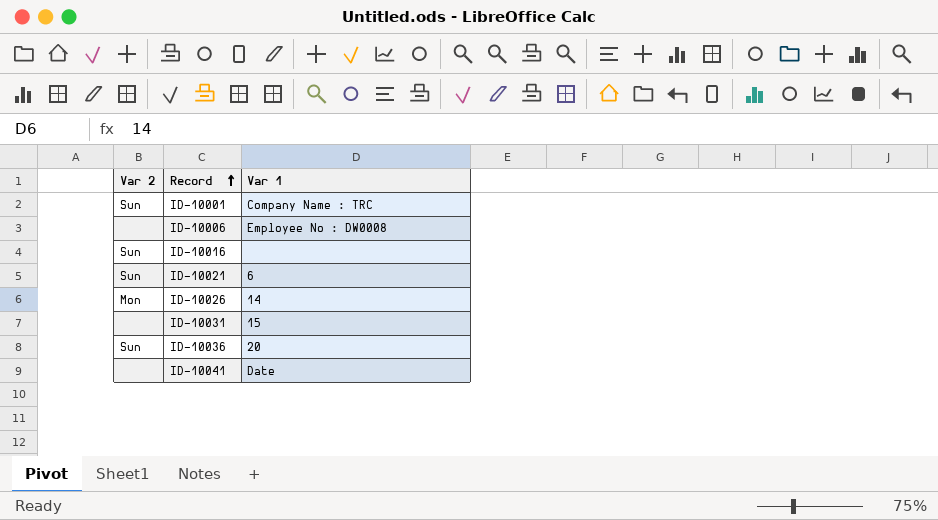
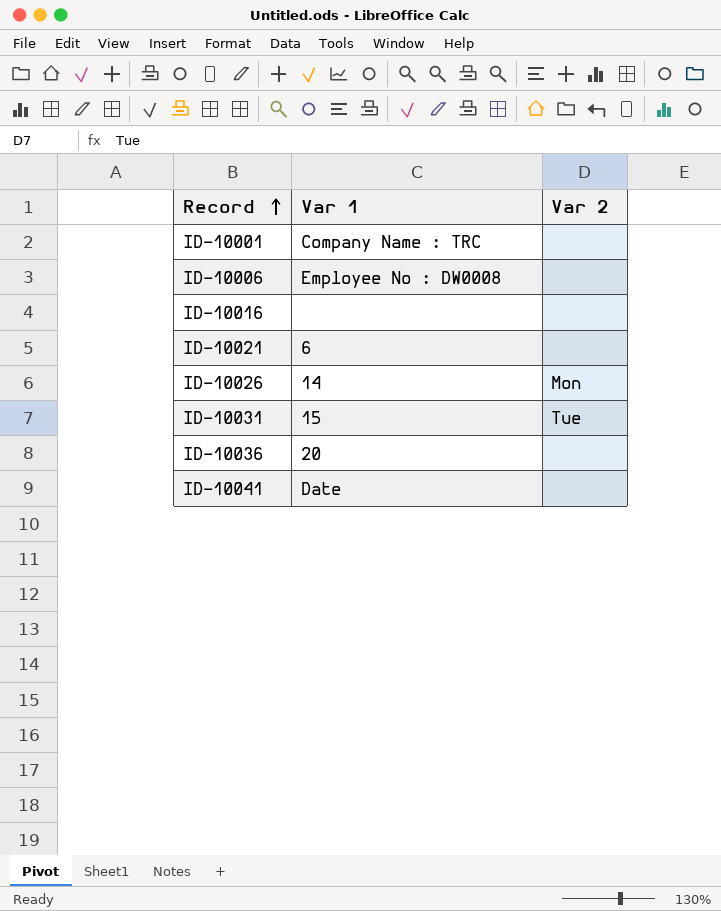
column Var 2 | position: 1 -> 3
ID-10001 | Var 2: Sun -> none
ID-10016 | Var 2: Sun -> none
ID-10021 | Var 2: Sun -> none
ID-10031 | Var 2: none -> Tue
ID-10036 | Var 2: Sun -> none

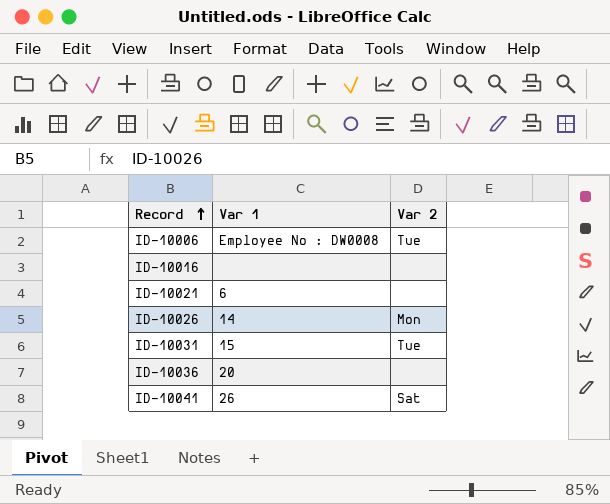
row ID-10001: Company Name : TRC | none -> none
ID-10006 | Var 2: none -> Tue
ID-10041 | Var 1: Date -> 26
ID-10041 | Var 2: none -> Sat

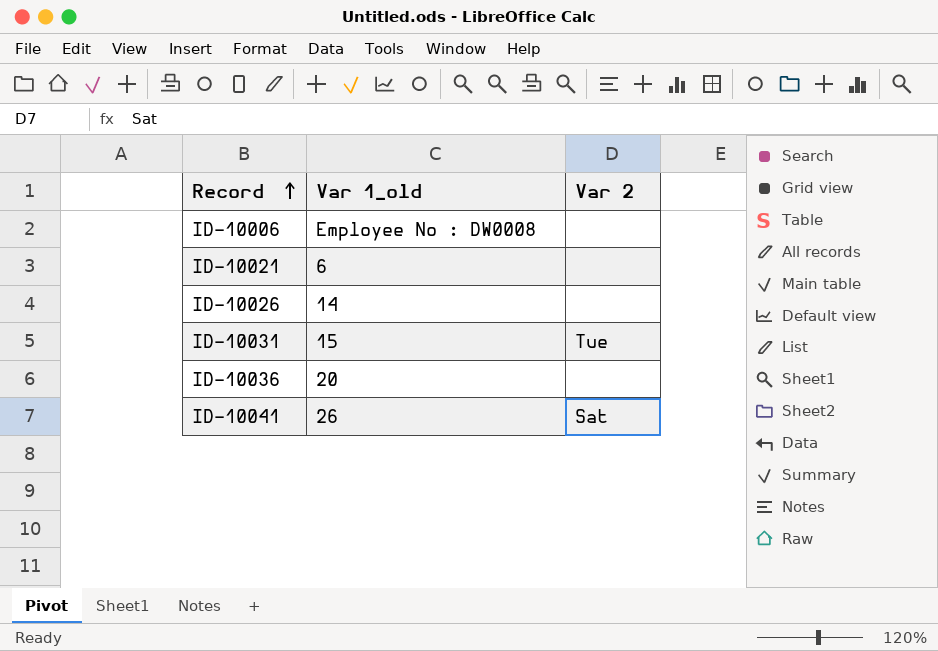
column name: Var 1 -> Var 1_old
row ID-10016: none | none -> none
ID-10006 | Var 2: Tue -> none
ID-10026 | Var 2: Mon -> none

